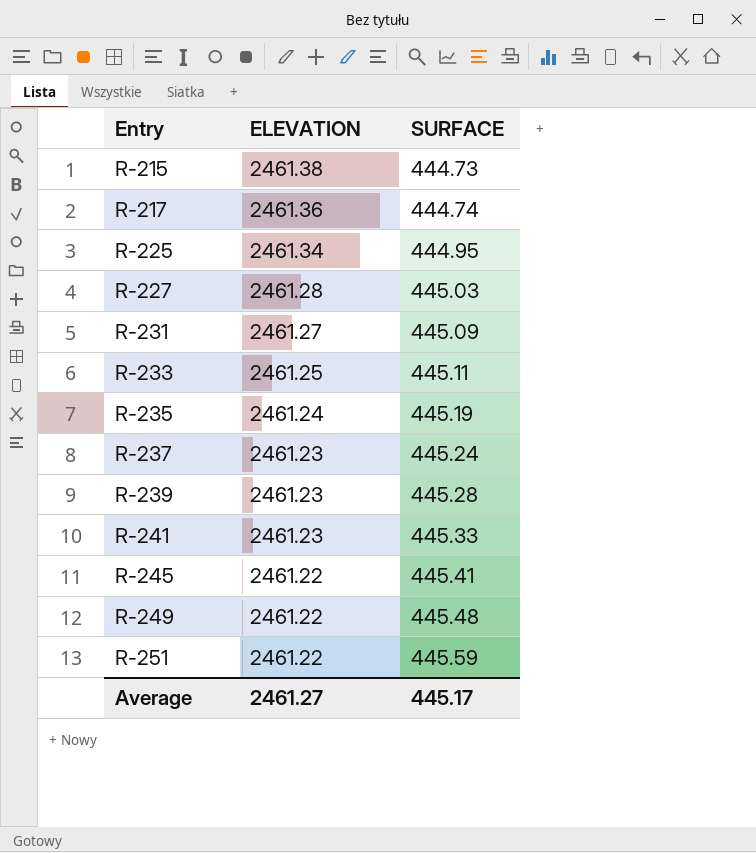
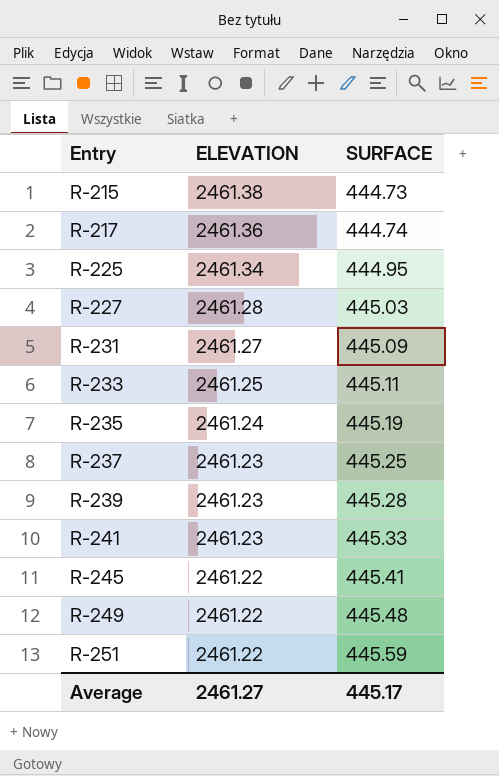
R-237 | SURFACE: 445.24 -> 445.25

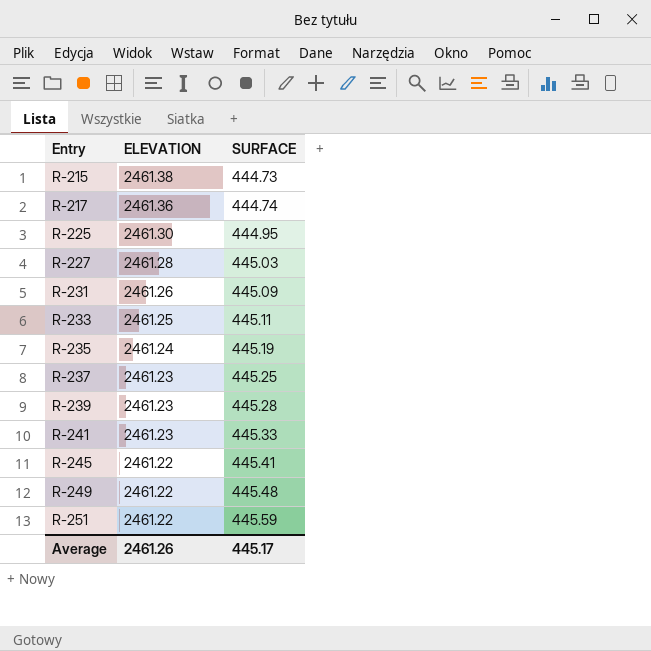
R-225 | ELEVATION: 2461.34 -> 2461.30
R-231 | ELEVATION: 2461.27 -> 2461.26
Average | ELEVATION: 2461.27 -> 2461.26

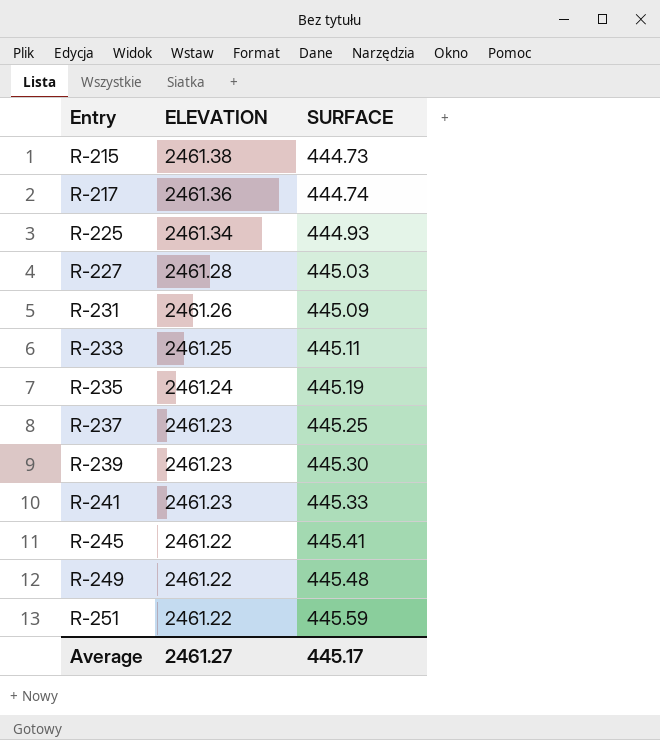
R-225 | ELEVATION: 2461.30 -> 2461.34
R-225 | SURFACE: 444.95 -> 444.93
R-239 | SURFACE: 445.28 -> 445.30
Average | ELEVATION: 2461.26 -> 2461.27

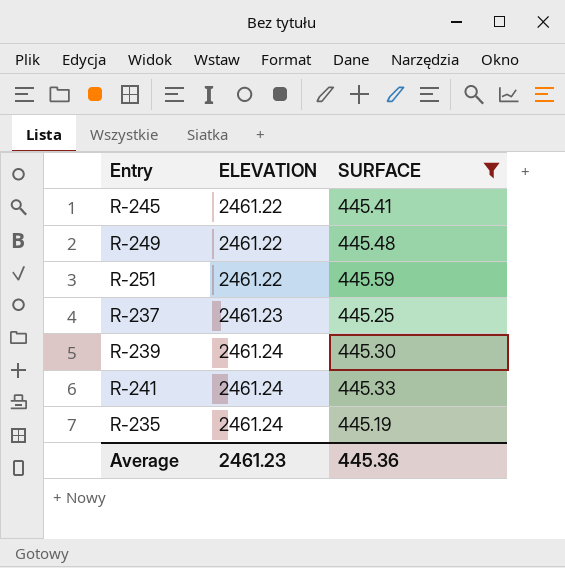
filter: none -> SURFACE >= 445.19
row order: Entry ascending -> ELEVATION ascending
R-239 | ELEVATION: 2461.23 -> 2461.24
R-241 | ELEVATION: 2461.23 -> 2461.24
Average | ELEVATION: 2461.27 -> 2461.23
Average | SURFACE: 445.17 -> 445.36

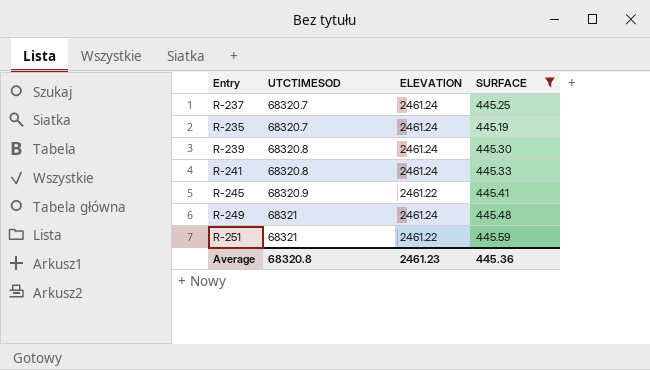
row order: ELEVATION ascending -> UTCTIMESOD ascending
column UTCTIMESOD | position: none -> 2
R-237 | ELEVATION: 2461.23 -> 2461.24
R-249 | ELEVATION: 2461.22 -> 2461.24

